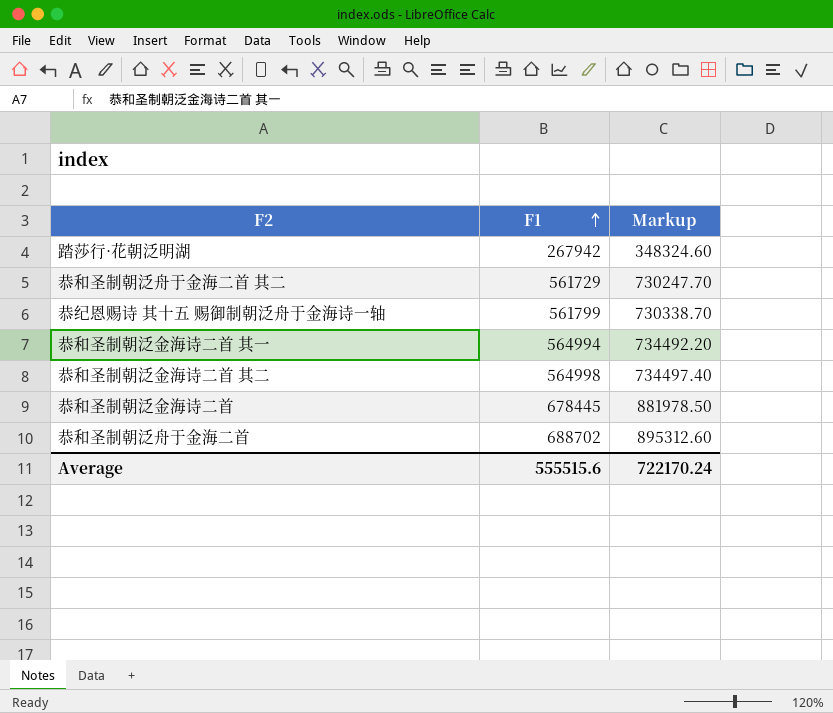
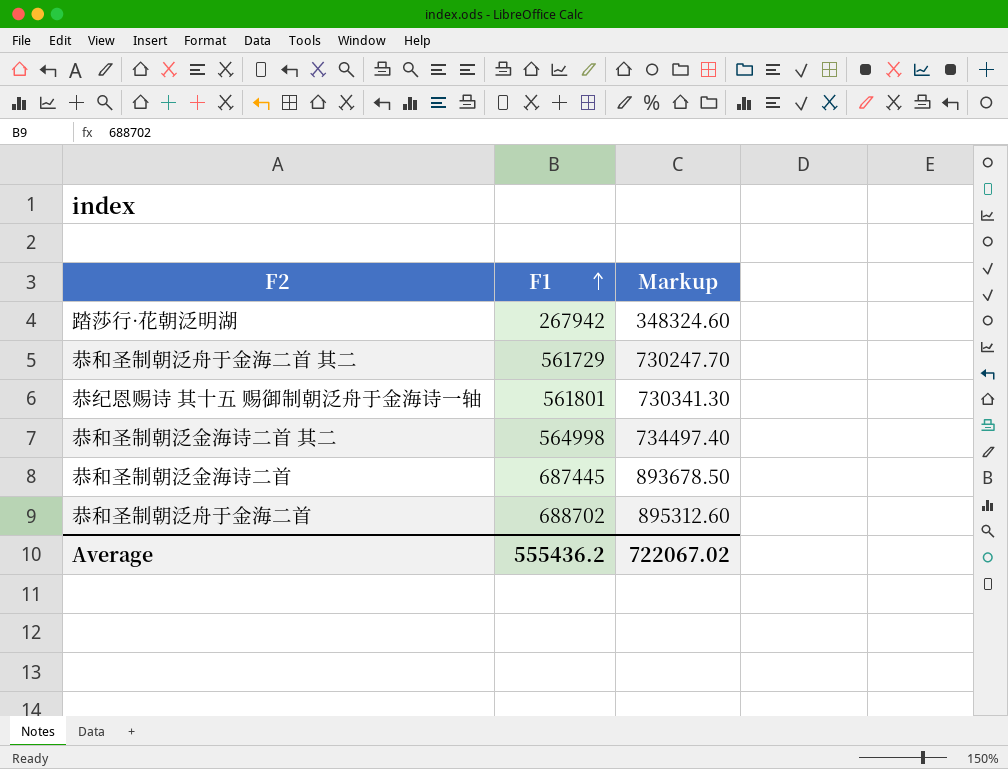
row 恭和圣制朝泛金海诗二首 其一: 564994 | 734492.20 -> none
恭纪恩赐诗 其十五 赐御制朝泛舟于金海诗一轴 | F1: 561799 -> 561801
恭纪恩赐诗 其十五 赐御制朝泛舟于金海诗一轴 | Markup: 730338.70 -> 730341.30
恭和圣制朝泛金海诗二首 | F1: 678445 -> 687445
恭和圣制朝泛金海诗二首 | Markup: 881978.50 -> 893678.50
Average | F1: 555515.6 -> 555436.2
Average | Markup: 722170.24 -> 722067.02

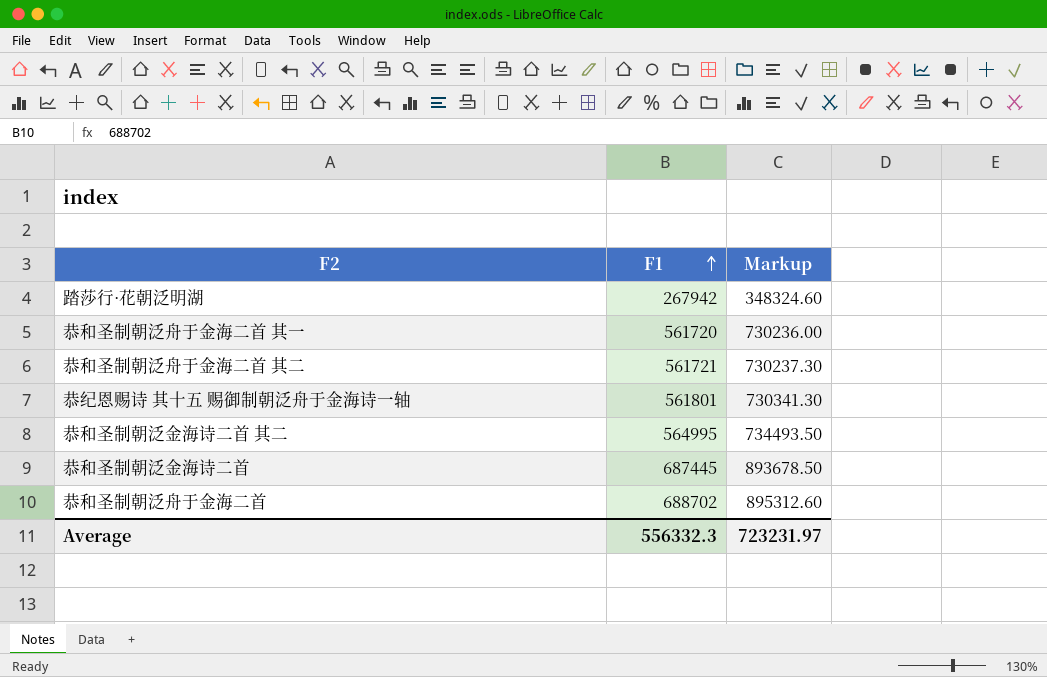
row 恭和圣制朝泛舟于金海二首 其一: none -> 561720 | 730236.00
恭和圣制朝泛舟于金海二首 其二 | F1: 561729 -> 561721
恭和圣制朝泛舟于金海二首 其二 | Markup: 730247.70 -> 730237.30
恭和圣制朝泛金海诗二首 其二 | F1: 564998 -> 564995
恭和圣制朝泛金海诗二首 其二 | Markup: 734497.40 -> 734493.50
Average | F1: 555436.2 -> 556332.3
Average | Markup: 722067.02 -> 723231.97

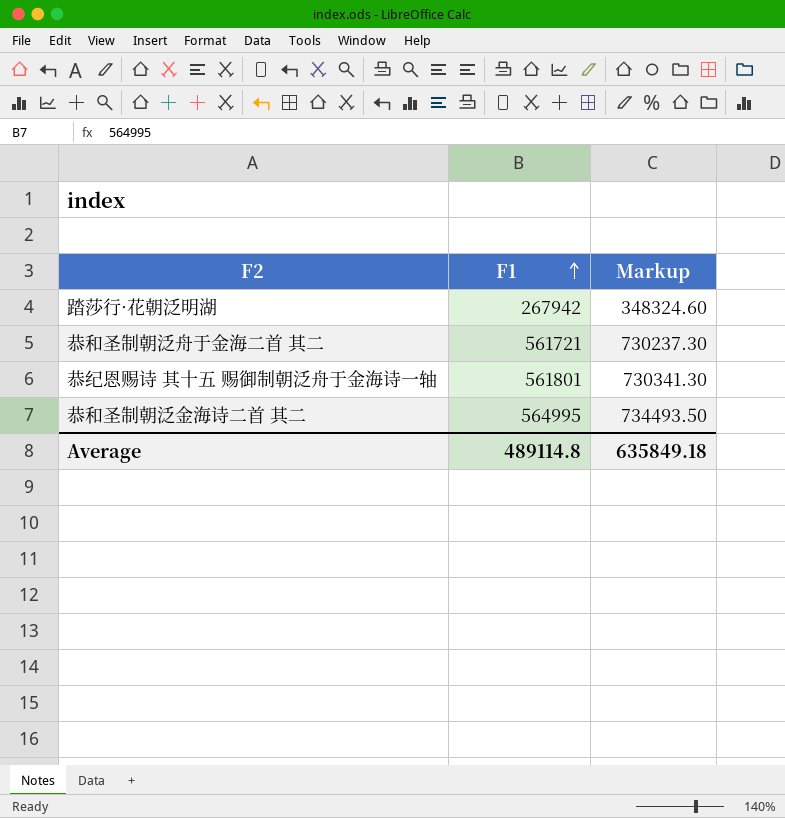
row 恭和圣制朝泛舟于金海二首 其一: 561720 | 730236.00 -> none
row 恭和圣制朝泛金海诗二首: 687445 | 893678.50 -> none
row 恭和圣制朝泛舟于金海二首: 688702 | 895312.60 -> none
Average | F1: 556332.3 -> 489114.8
Average | Markup: 723231.97 -> 635849.18

